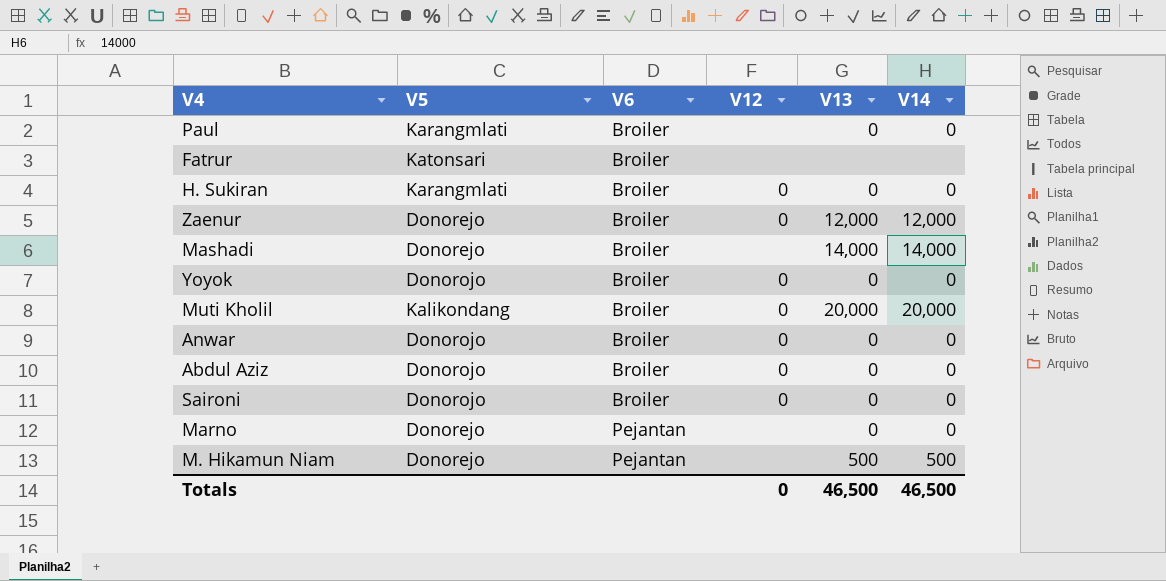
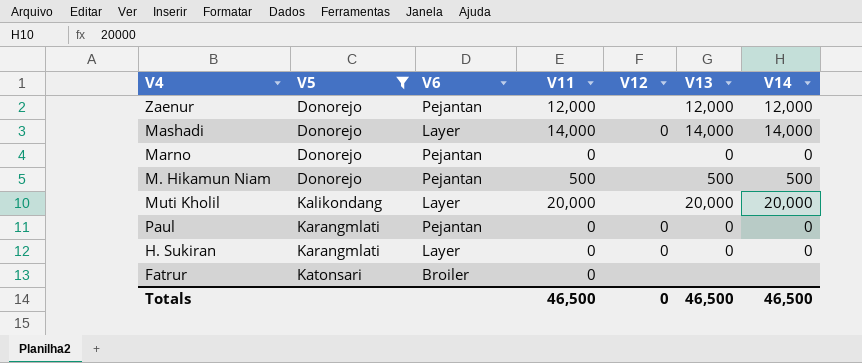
filter: none -> V5 != Donorojo
row order: V6 ascending -> V5 ascending
column V11 | position: none -> 4
Zaenur | V6: Broiler -> Pejantan
Zaenur | V12: 0 -> none
Mashadi | V6: Broiler -> Layer
Mashadi | V12: none -> 0
Muti Kholil | V6: Broiler -> Layer
Muti Kholil | V12: 0 -> none
Paul | V6: Broiler -> Pejantan
Paul | V12: none -> 0
H. Sukiran | V6: Broiler -> Layer

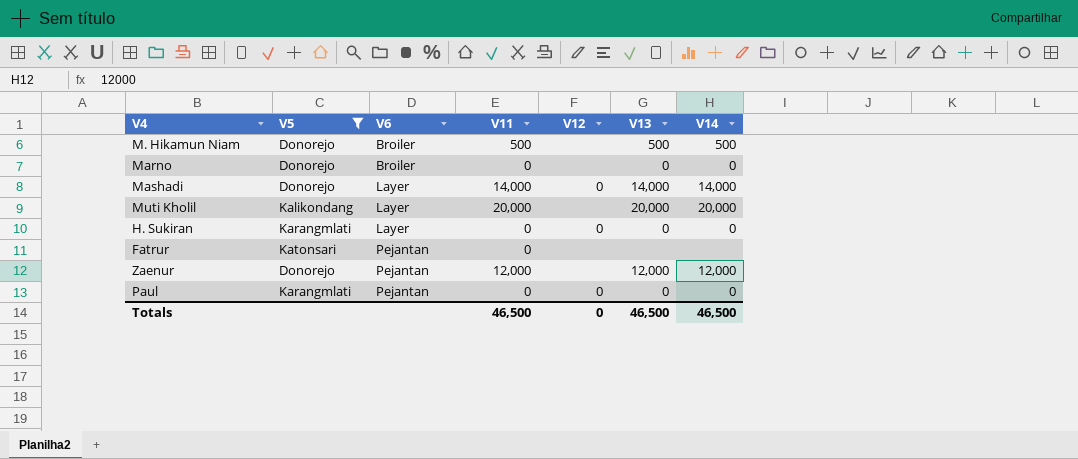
row order: V5 ascending -> V6 ascending
M. Hikamun Niam | V6: Pejantan -> Broiler
Marno | V6: Pejantan -> Broiler
Fatrur | V6: Broiler -> Pejantan

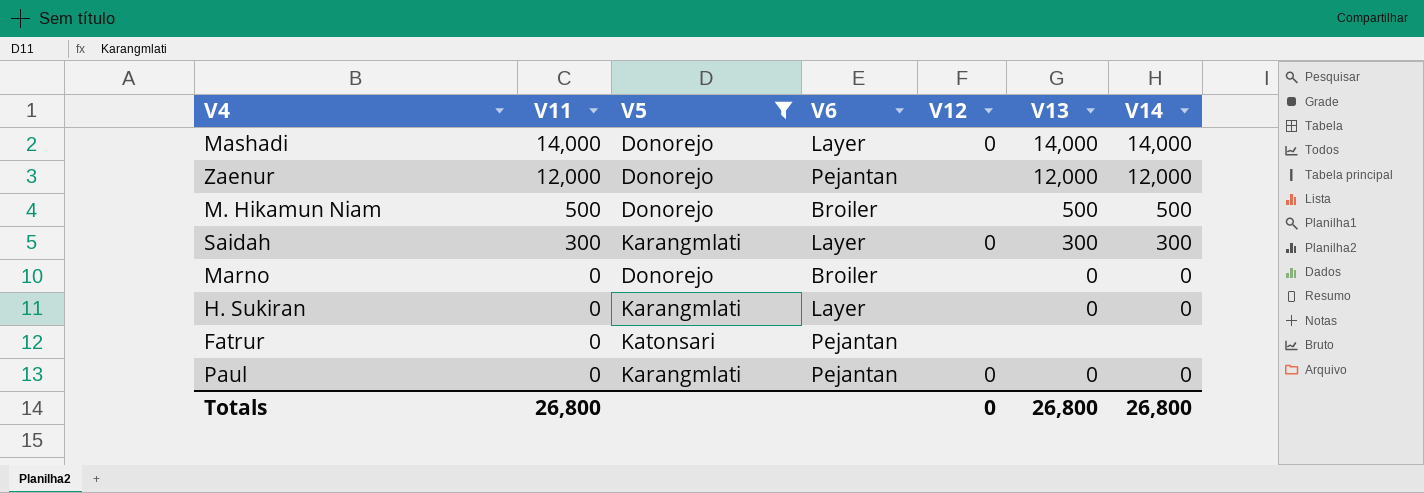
row order: V6 ascending -> V11 descending
column V11 | position: 4 -> 2
row Muti Kholil: Kalikondang | Layer | 20,000 | none | 20,000 | 20,000 -> none
row Saidah: none -> 300 | Karangmlati | Layer | 0 | 300 | 300
H. Sukiran | V12: 0 -> none
Totals | V11: 46,500 -> 26,800
Totals | V13: 46,500 -> 26,800
Totals | V14: 46,500 -> 26,800

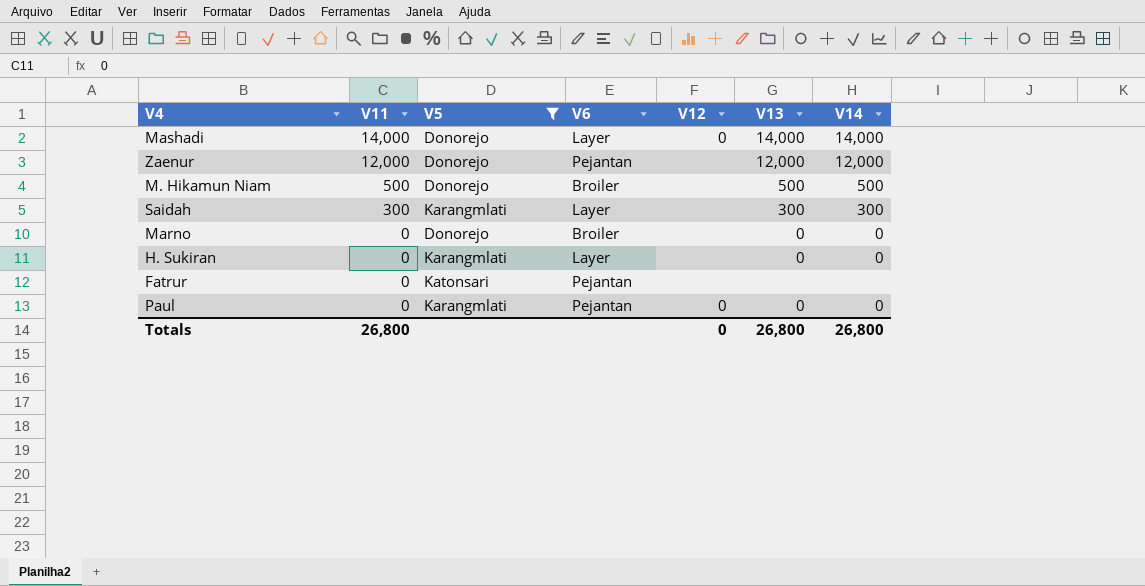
Saidah | V12: 0 -> none

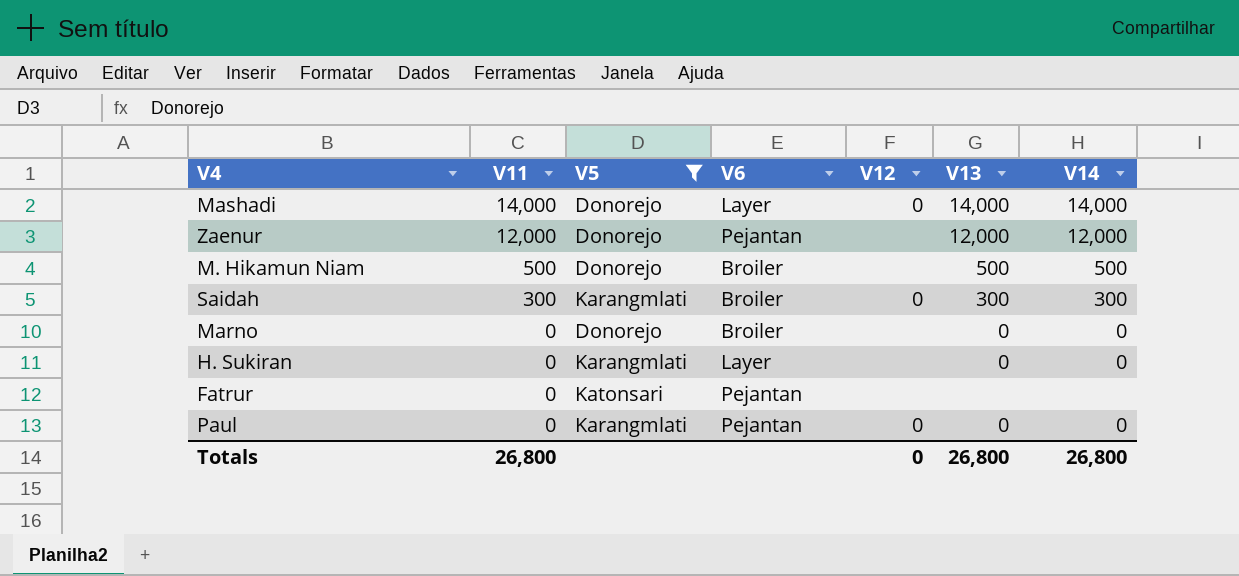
Saidah | V6: Layer -> Broiler
Saidah | V12: none -> 0

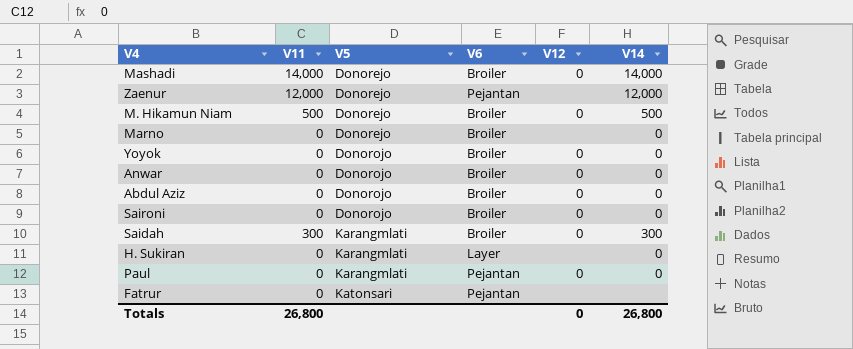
filter: V5 != Donorojo -> none
row order: V11 descending -> V5 ascending
column V13 | position: 6 -> none
Mashadi | V6: Layer -> Broiler
M. Hikamun Niam | V12: none -> 0

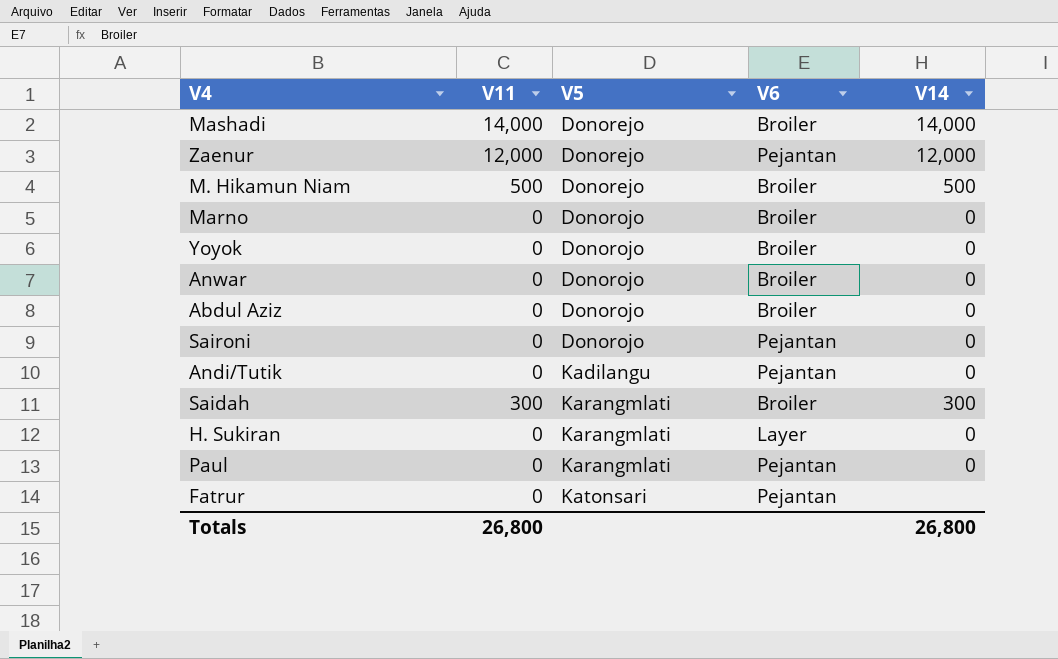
column V12 | position: 5 -> none
Marno | V5: Donorejo -> Donorojo
Saironi | V6: Broiler -> Pejantan
row Andi/Tutik: none -> 0 | Kadilangu | Pejantan | 0

